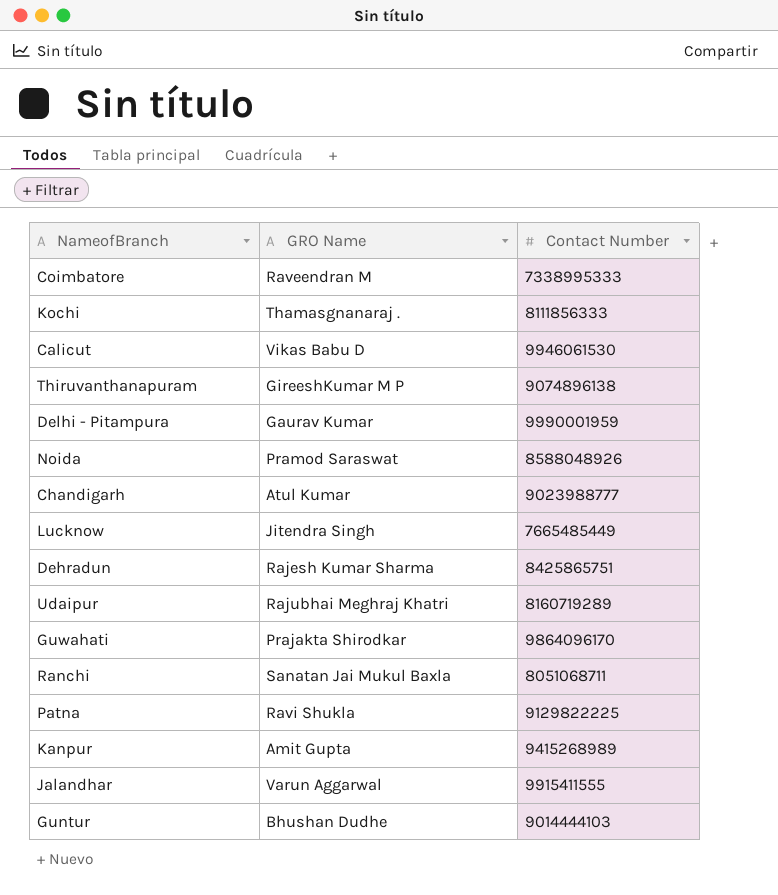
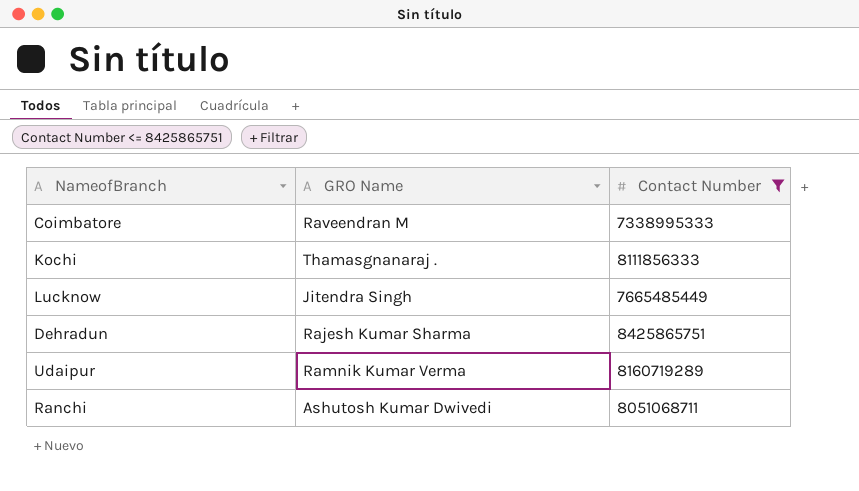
filter: none -> Contact Number <= 8425865751
Udaipur | GRO Name: Rajubhai Meghraj Khatri -> Ramnik Kumar Verma
Ranchi | GRO Name: Sanatan Jai Mukul Baxla -> Ashutosh Kumar Dwivedi

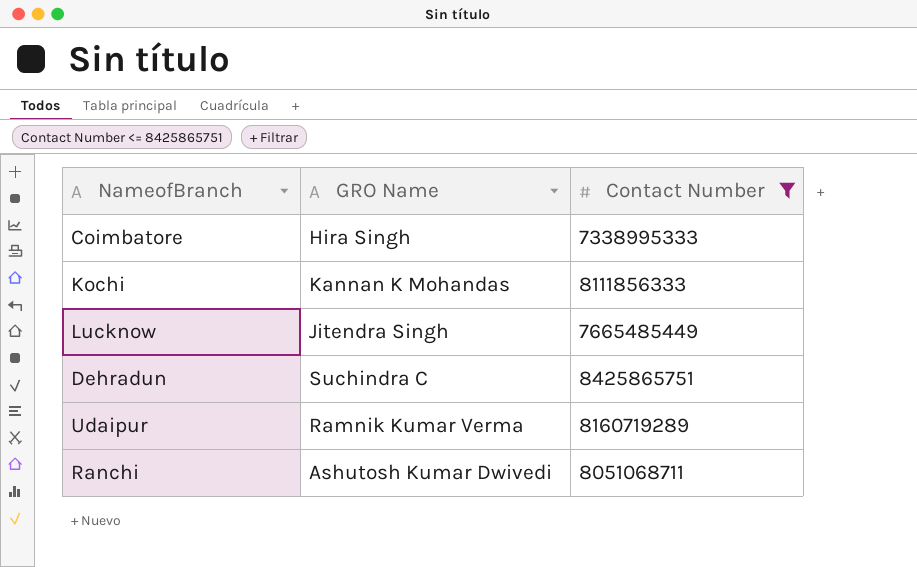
Coimbatore | GRO Name: Raveendran M -> Hira Singh
Kochi | GRO Name: Thamasgnanaraj . -> Kannan K Mohandas
Dehradun | GRO Name: Rajesh Kumar Sharma -> Suchindra C

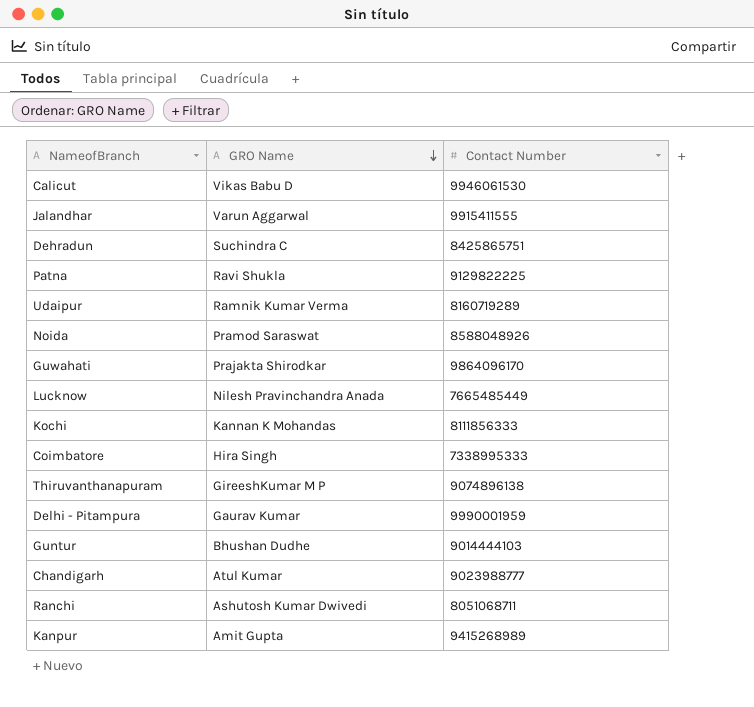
filter: Contact Number <= 8425865751 -> none
row order: none -> GRO Name descending
Lucknow | GRO Name: Jitendra Singh -> Nilesh Pravinchandra Anada

